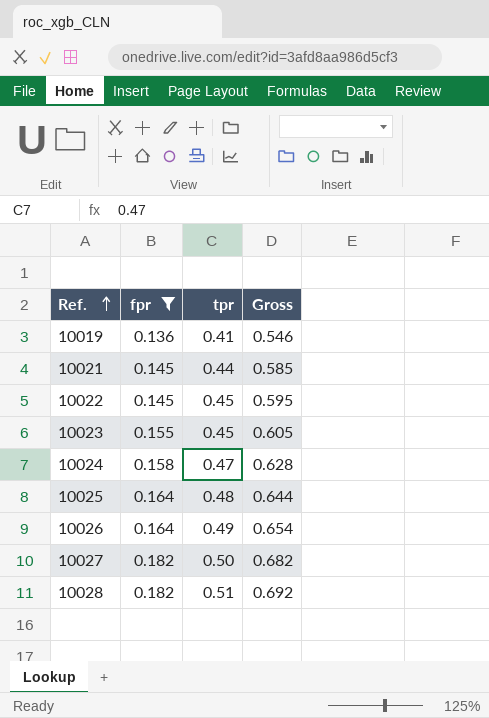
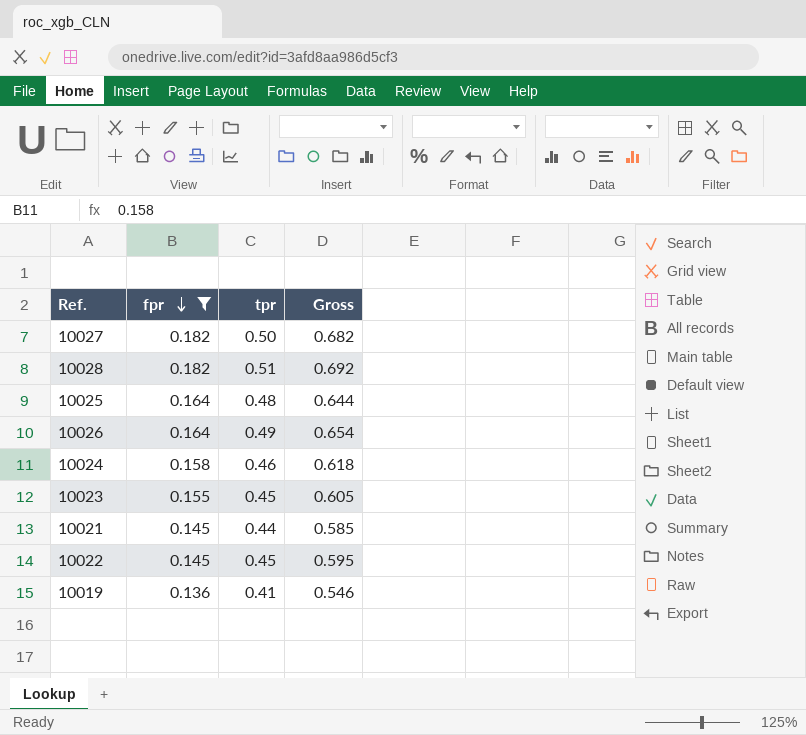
row order: Ref. ascending -> fpr descending
10024 | tpr: 0.47 -> 0.46
10024 | Gross: 0.628 -> 0.618

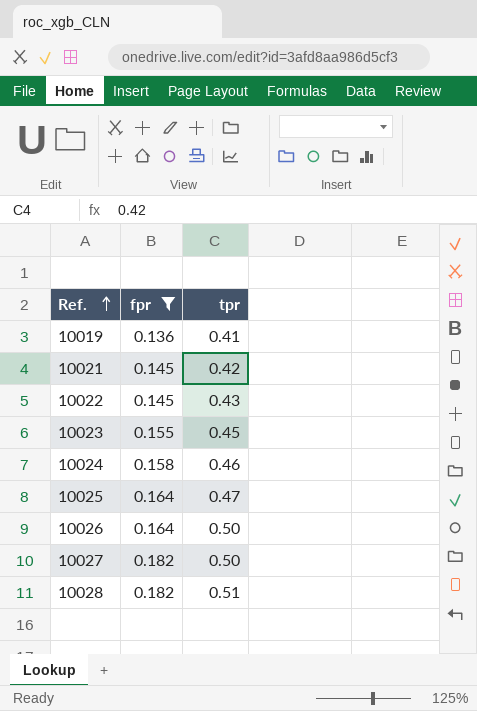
row order: fpr descending -> Ref. ascending
column Gross | formula: [fpr] + [tpr] -> none
10021 | tpr: 0.44 -> 0.42
10022 | tpr: 0.45 -> 0.43
10025 | tpr: 0.48 -> 0.47
10026 | tpr: 0.49 -> 0.50

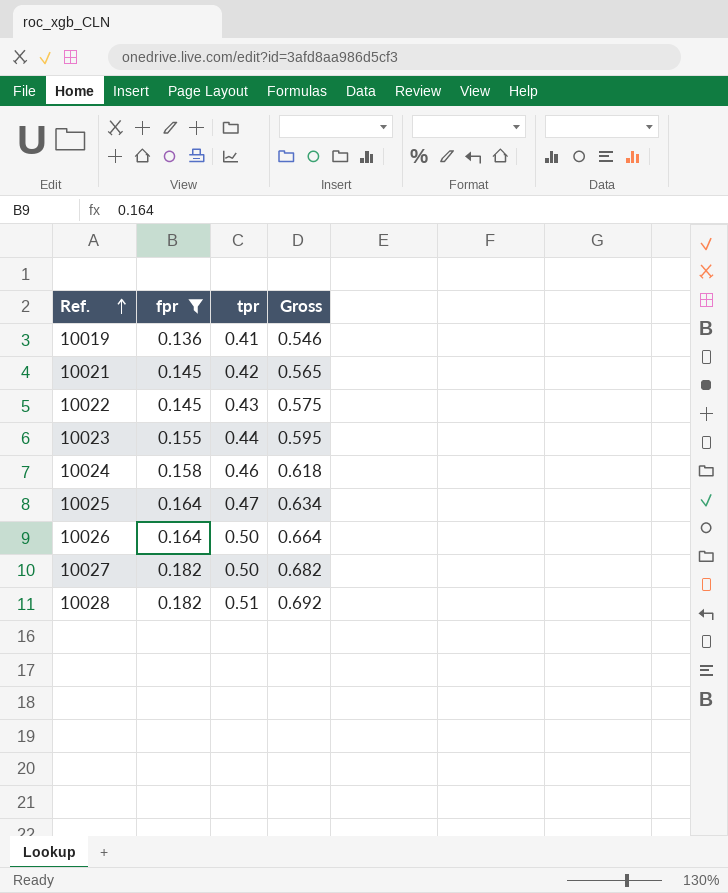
column Gross | formula: none -> [fpr] + [tpr]
10023 | tpr: 0.45 -> 0.44

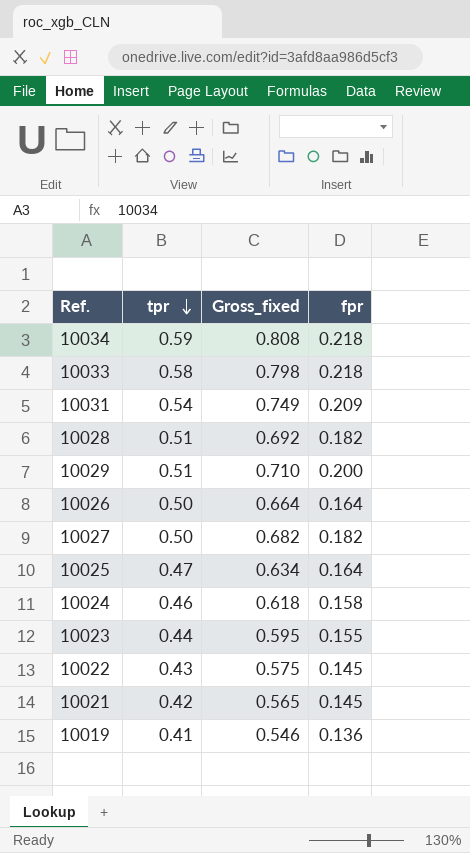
filter: fpr <= 0.182 -> none
row order: Ref. ascending -> tpr descending
column name: Gross -> Gross_fixed
column fpr | position: 2 -> 4

